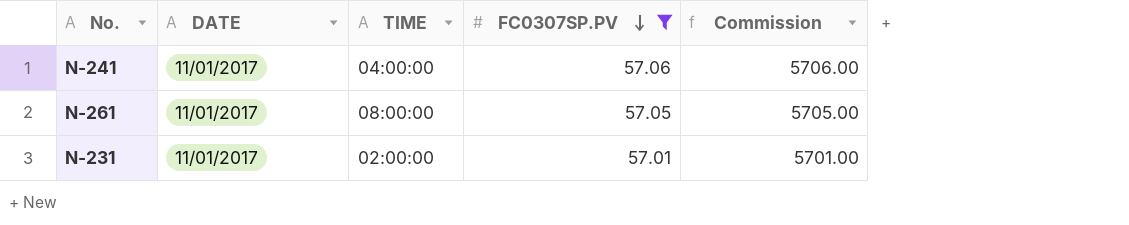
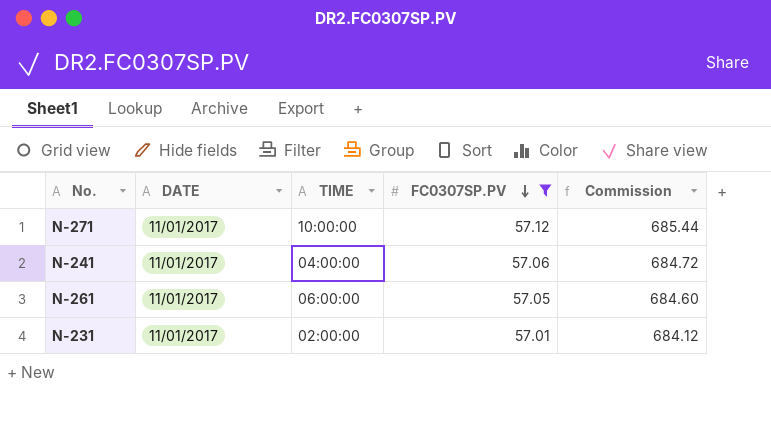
column Commission | formula: [FC0307SP.PV] * 100 -> [FC0307SP.PV] * 12
row N-271: none -> 11/01/2017 | 10:00:00 | 57.12 | 685.44
N-261 | TIME: 08:00:00 -> 06:00:00

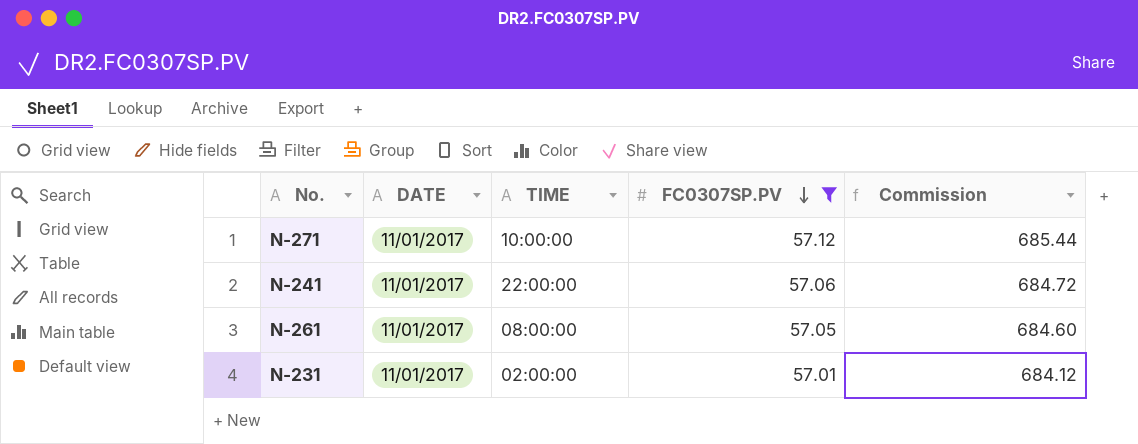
N-241 | TIME: 04:00:00 -> 22:00:00
N-261 | TIME: 06:00:00 -> 08:00:00

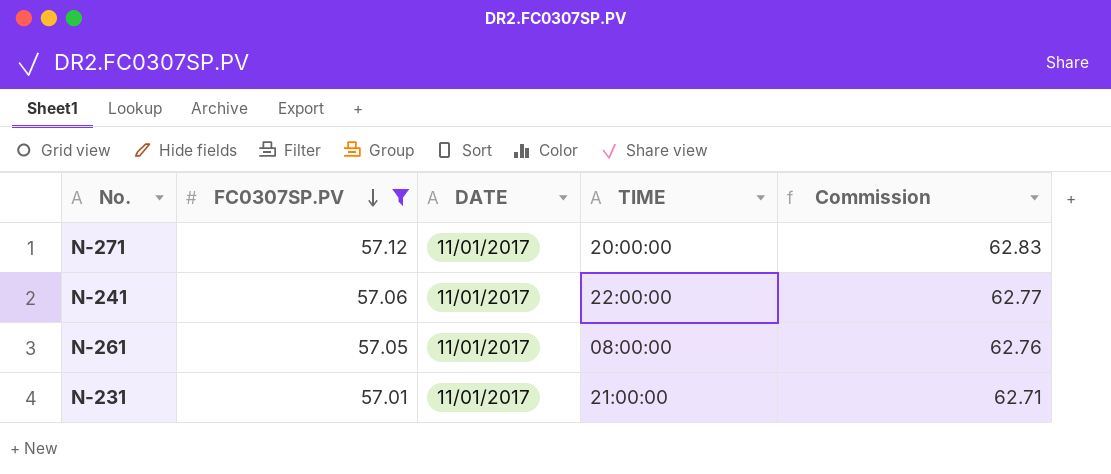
column FC0307SP.PV | position: 4 -> 2
column Commission | formula: [FC0307SP.PV] * 12 -> [FC0307SP.PV] * 1.1
N-271 | TIME: 10:00:00 -> 20:00:00
N-231 | TIME: 02:00:00 -> 21:00:00

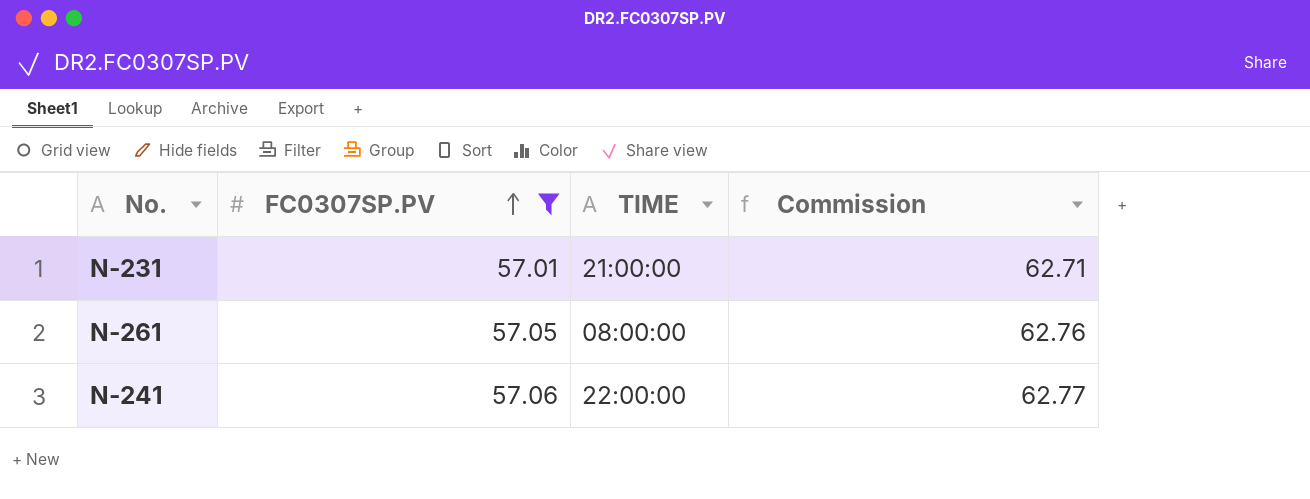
row order: FC0307SP.PV descending -> FC0307SP.PV ascending
column DATE | position: 3 -> none
row N-271: 57.12 | 11/01/2017 | 20:00:00 | 62.83 -> none

